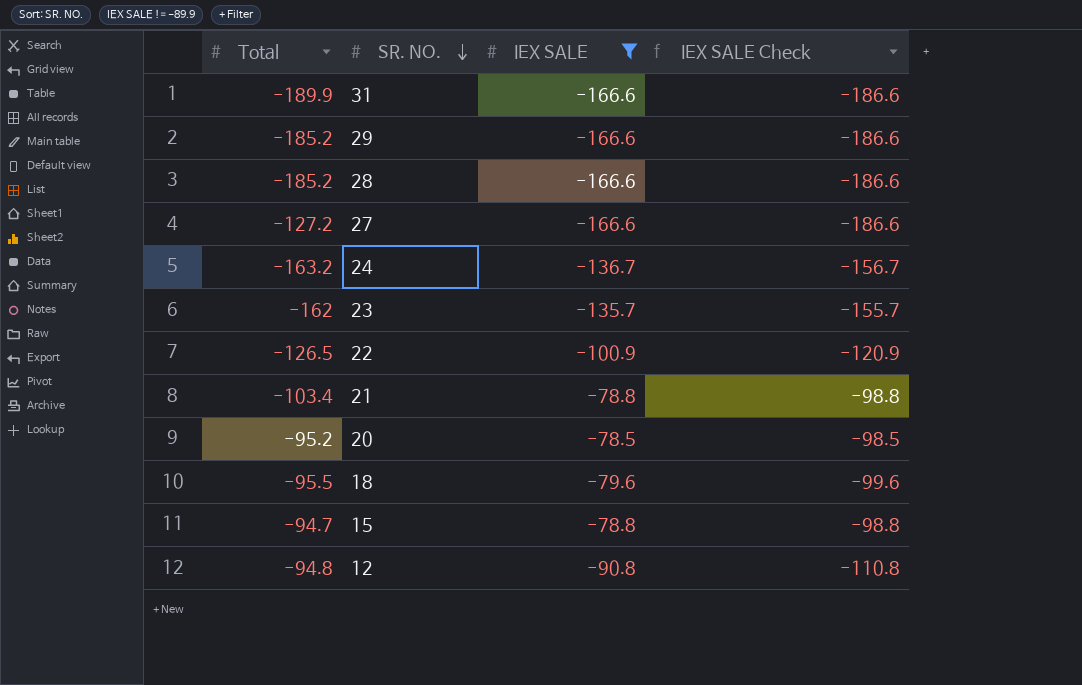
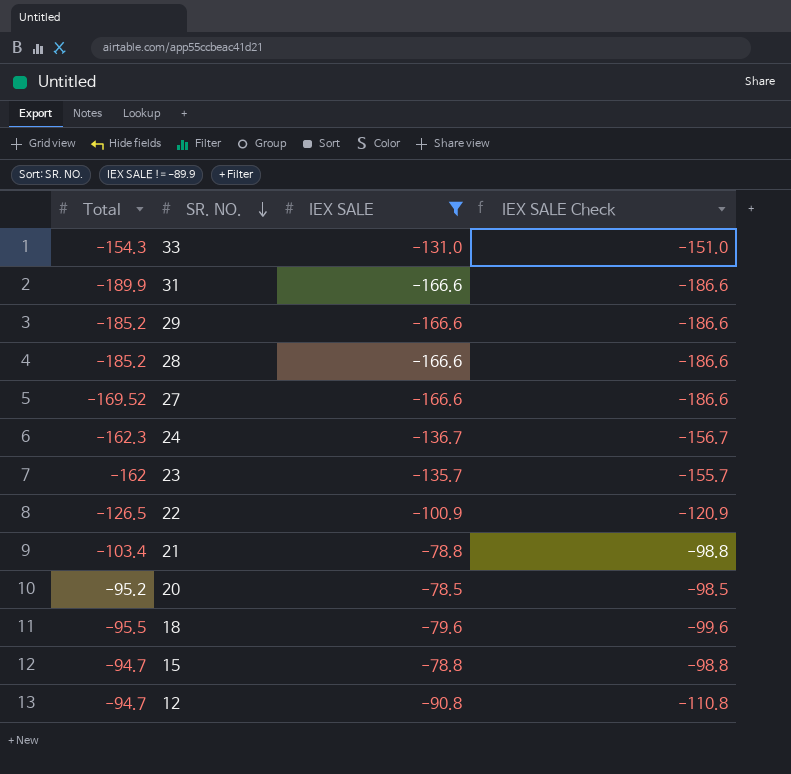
row 33: none -> -154.3 | -131.0 | -151.0
27 | Total: -127.2 -> -169.52
24 | Total: -163.2 -> -162.3
12 | Total: -94.8 -> -94.7

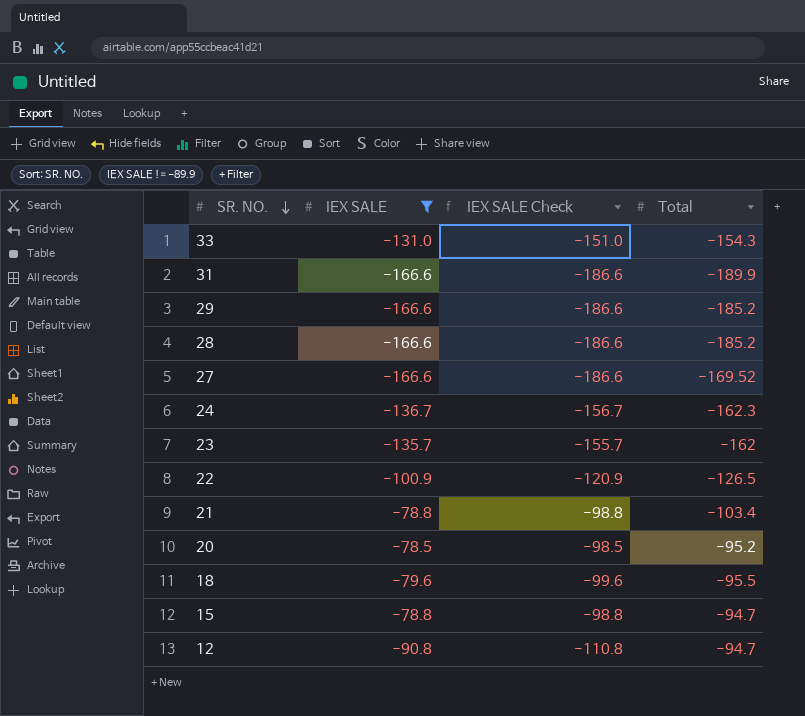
column Total | position: 1 -> 4

